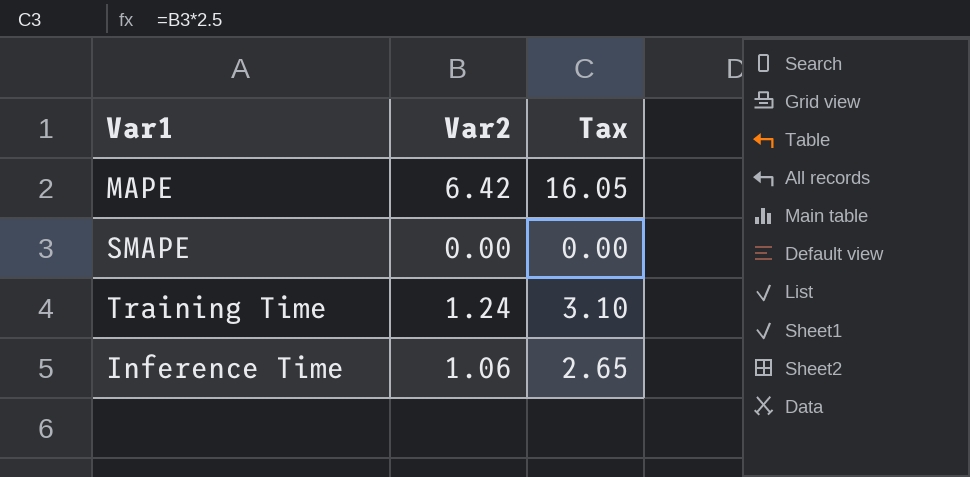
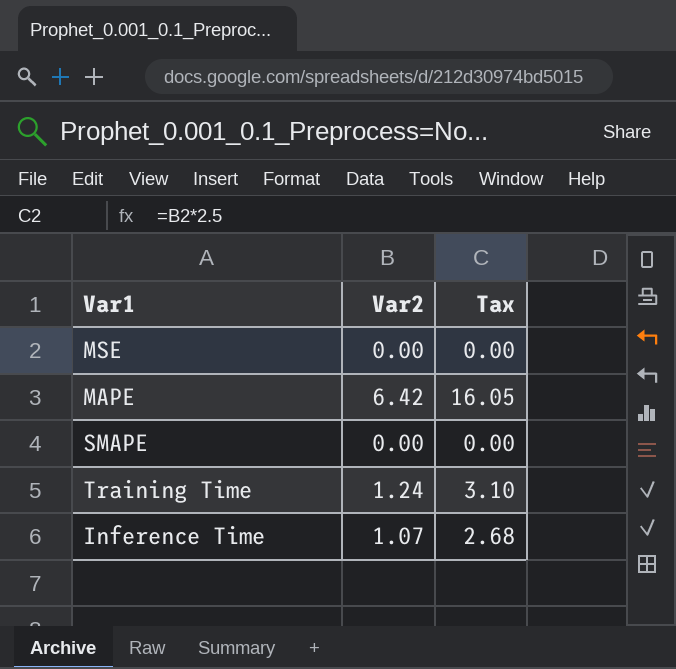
row MSE: none -> 0.00 | 0.00
Inference Time | Var2: 1.06 -> 1.07
Inference Time | Tax: 2.65 -> 2.68

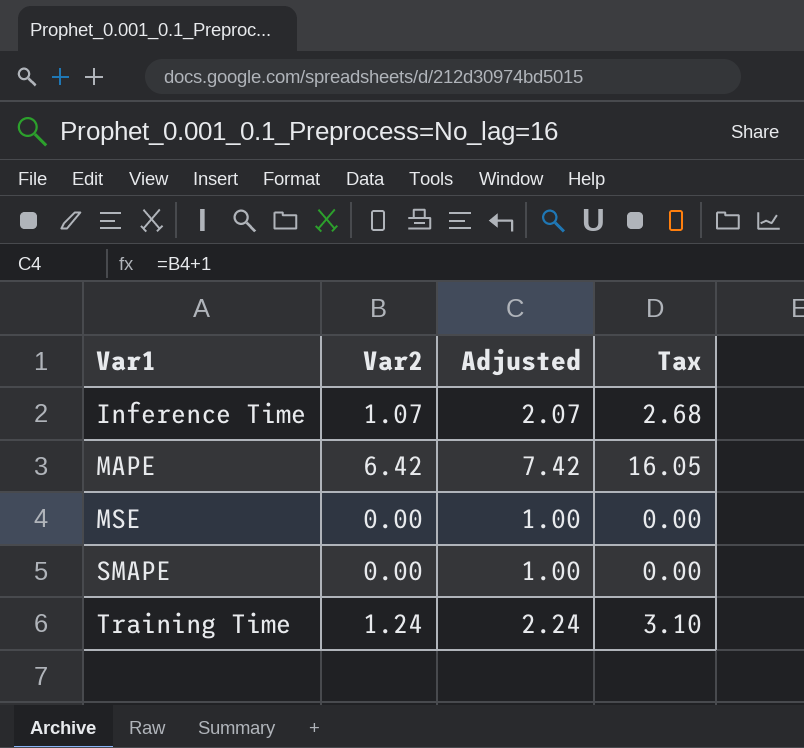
row order: none -> Var1 ascending
column Adjusted | formula: none -> [Var2] + 1

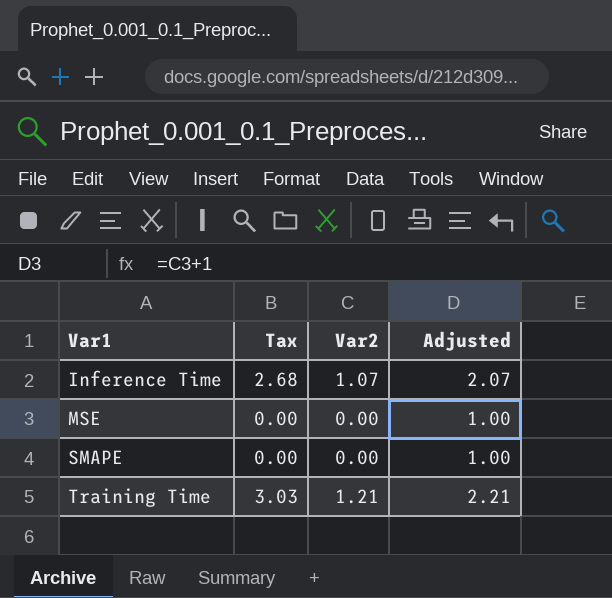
column Tax | position: 4 -> 2
row MAPE: 6.42 | 7.42 | 16.05 -> none
Training Time | Tax: 3.10 -> 3.03
Training Time | Var2: 1.24 -> 1.21
Training Time | Adjusted: 2.24 -> 2.21

